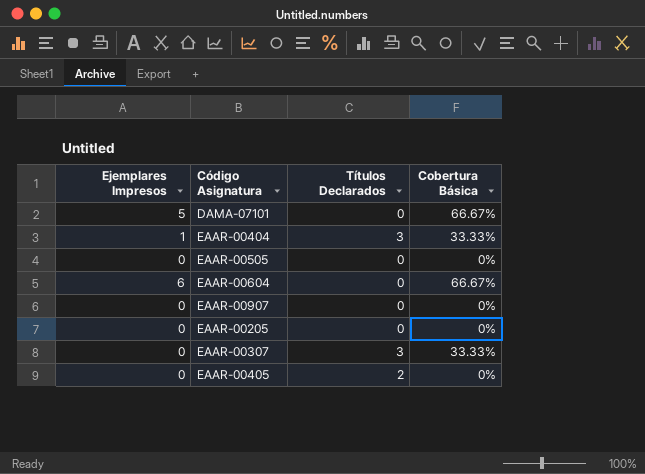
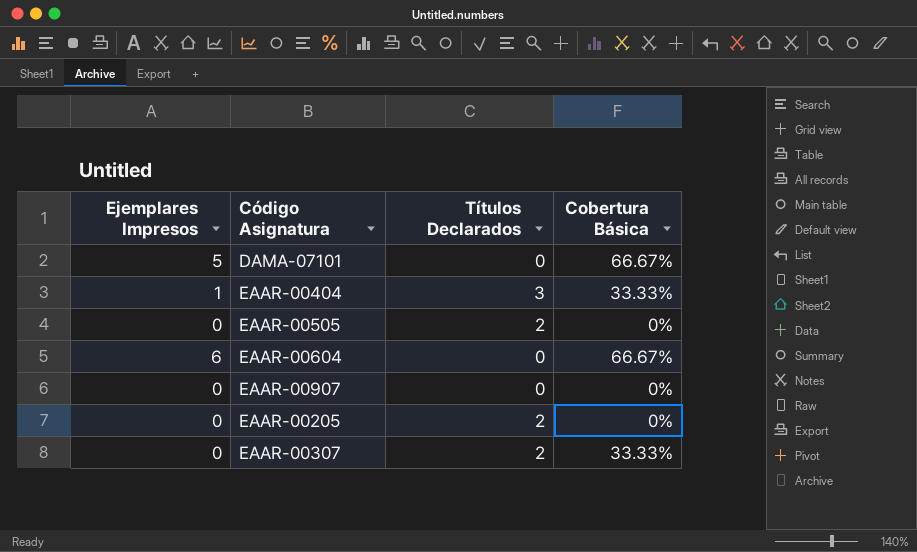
row EAAR-00405: 0 | 2 | 0% -> none
EAAR-00505 | Títulos Declarados: 0 -> 2
EAAR-00205 | Títulos Declarados: 0 -> 2
EAAR-00307 | Títulos Declarados: 3 -> 2

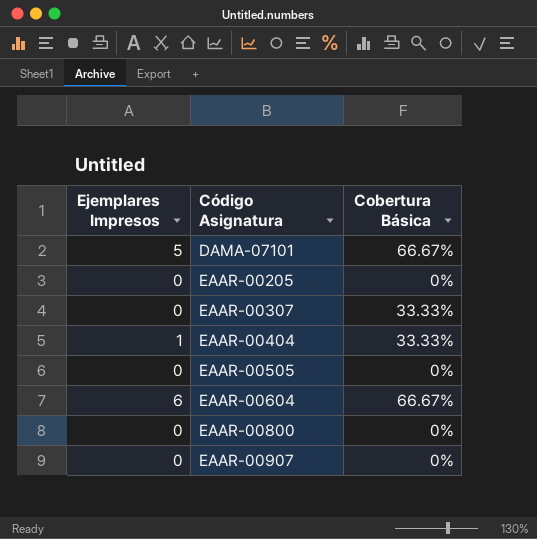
row order: none -> Código Asignatura ascending
column Títulos Declarados | position: 3 -> none
row EAAR-00800: none -> 0 | 0%

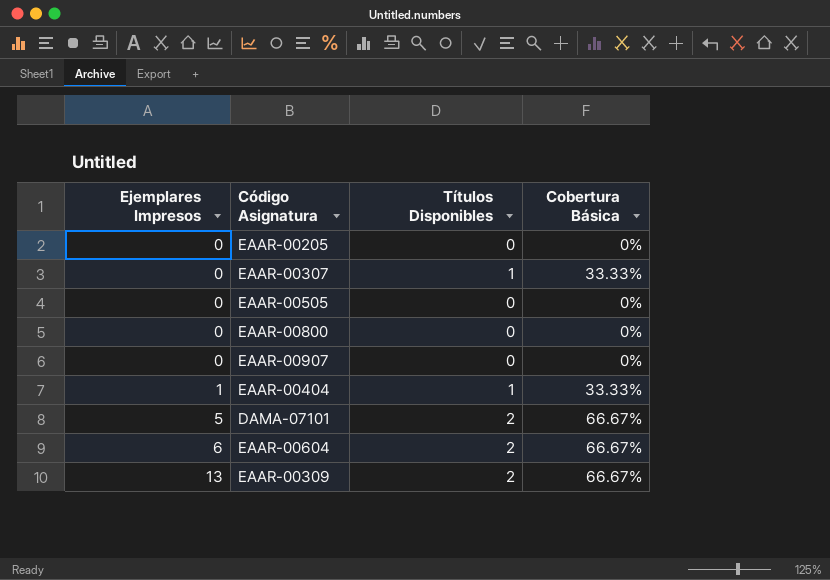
row order: Código Asignatura ascending -> Ejemplares Impresos ascending
column Títulos Disponibles | position: none -> 3
row EAAR-00309: none -> 13 | 2 | 66.67%

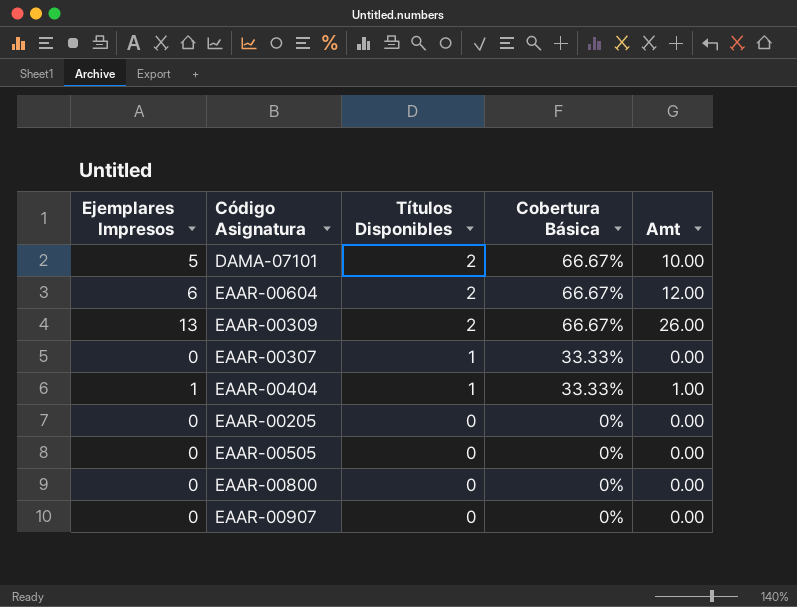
row order: Ejemplares Impresos ascending -> Títulos Disponibles descending
column Amt | formula: none -> [Ejemplares Impresos] * [Títulos Disponibles]

